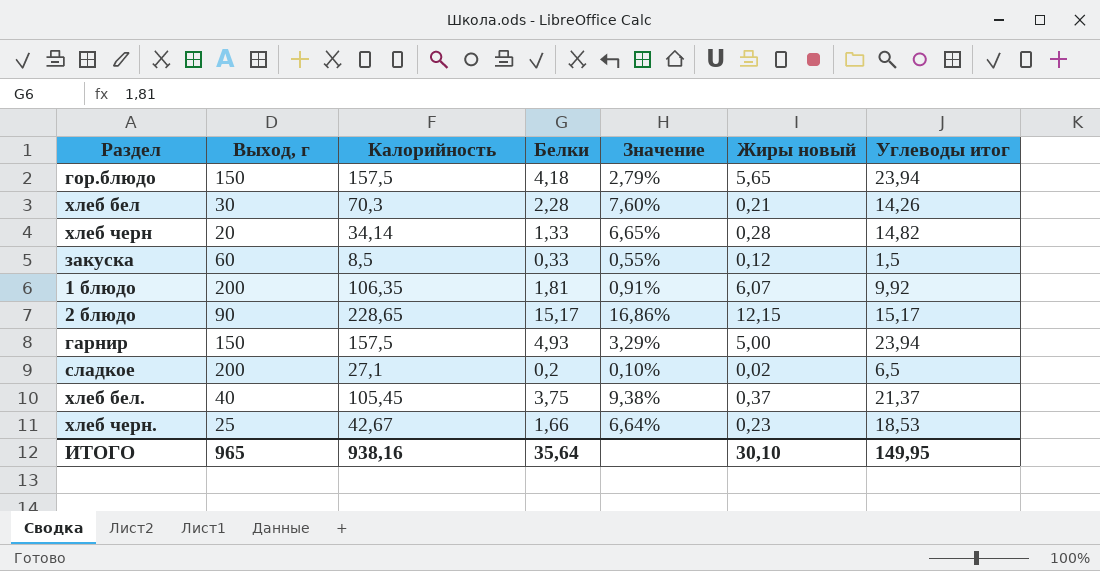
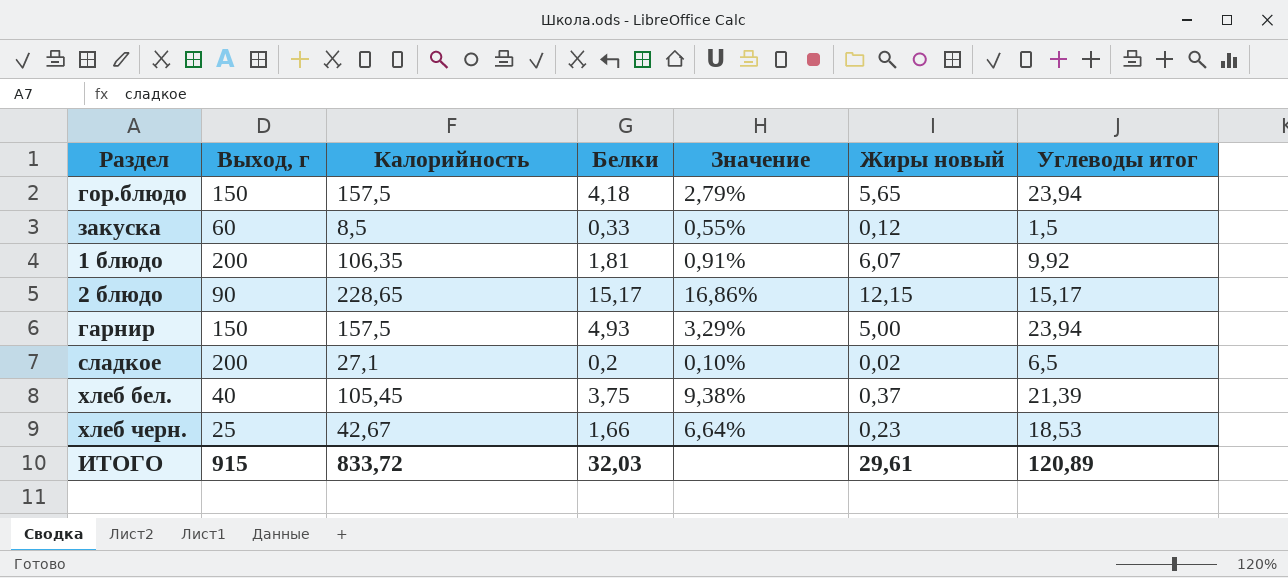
row хлеб бел: 30 | 70,3 | 2,28 | 7,60% | 0,21 | 14,26 -> none
row хлеб черн: 20 | 34,14 | 1,33 | 6,65% | 0,28 | 14,82 -> none
хлеб бел. | Углеводы итог: 21,37 -> 21,39
ИТОГО | Выход, г: 965 -> 915
ИТОГО | Калорийность: 938,16 -> 833,72
ИТОГО | Белки: 35,64 -> 32,03
ИТОГО | Жиры новый: 30,10 -> 29,61
ИТОГО | Углеводы итог: 149,95 -> 120,89

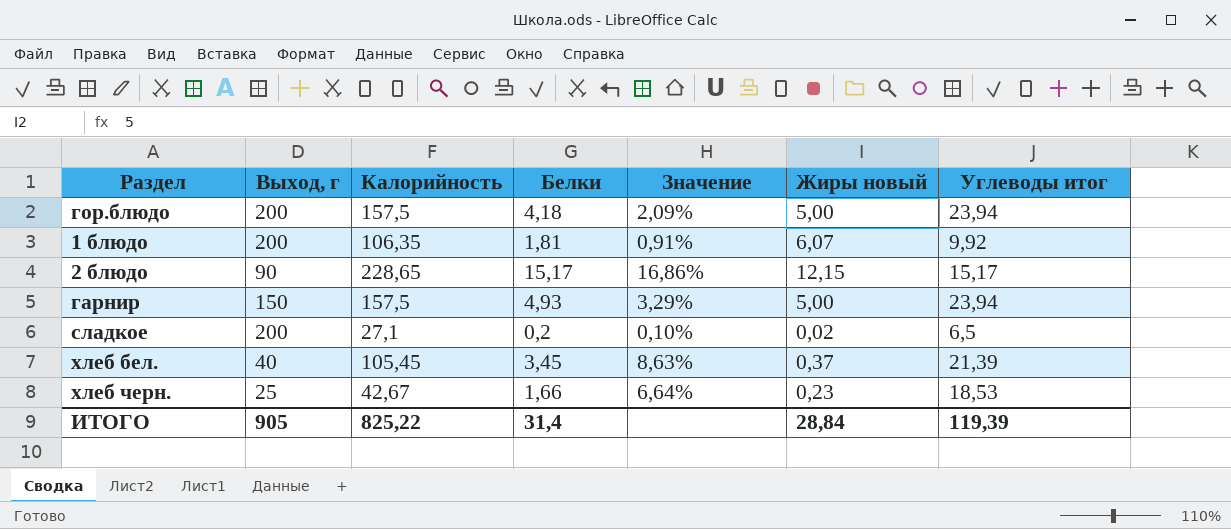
row закуска: 60 | 8,5 | 0,33 | 0,55% | 0,12 | 1,5 -> none
гор.блюдо | Выход, г: 150 -> 200
гор.блюдо | Значение: 2,79% -> 2,09%
гор.блюдо | Жиры новый: 5,65 -> 5,00
хлеб бел. | Белки: 3,75 -> 3,45
хлеб бел. | Значение: 9,38% -> 8,63%
ИТОГО | Выход, г: 915 -> 905
ИТОГО | Калорийность: 833,72 -> 825,22
ИТОГО | Белки: 32,03 -> 31,4
ИТОГО | Жиры новый: 29,61 -> 28,84
ИТОГО | Углеводы итог: 120,89 -> 119,39

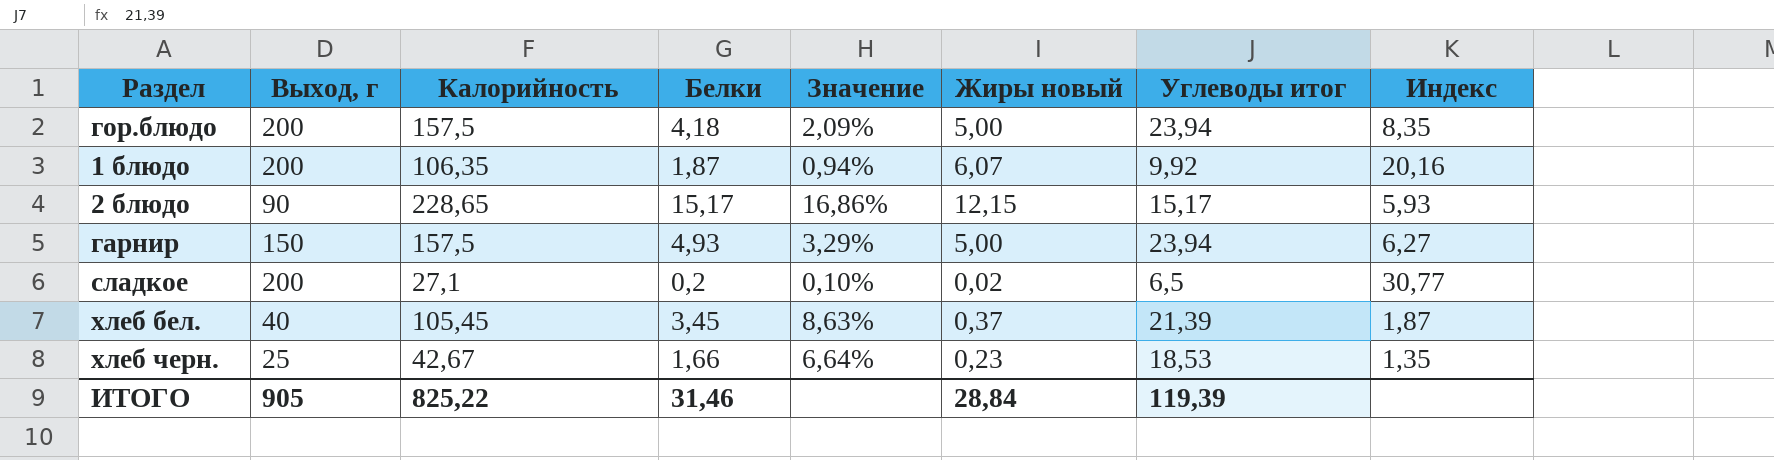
column Индекс | formula: none -> [Выход, г] / [Углеводы итог]
1 блюдо | Белки: 1,81 -> 1,87
1 блюдо | Значение: 0,91% -> 0,94%
ИТОГО | Белки: 31,4 -> 31,46

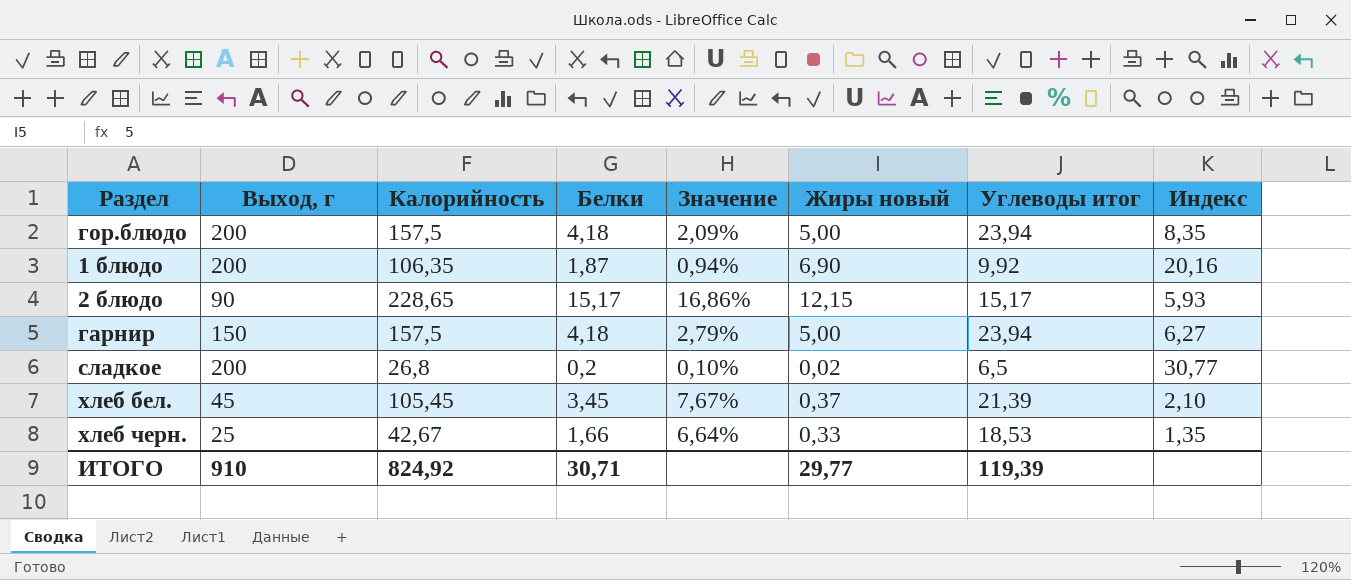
1 блюдо | Жиры новый: 6,07 -> 6,90
гарнир | Белки: 4,93 -> 4,18
гарнир | Значение: 3,29% -> 2,79%
сладкое | Калорийность: 27,1 -> 26,8
хлеб бел. | Выход, г: 40 -> 45
хлеб бел. | Значение: 8,63% -> 7,67%
хлеб бел. | Индекс: 1,87 -> 2,10
хлеб черн. | Жиры новый: 0,23 -> 0,33
ИТОГО | Выход, г: 905 -> 910
ИТОГО | Калорийность: 825,22 -> 824,92
ИТОГО | Белки: 31,46 -> 30,71
ИТОГО | Жиры новый: 28,84 -> 29,77

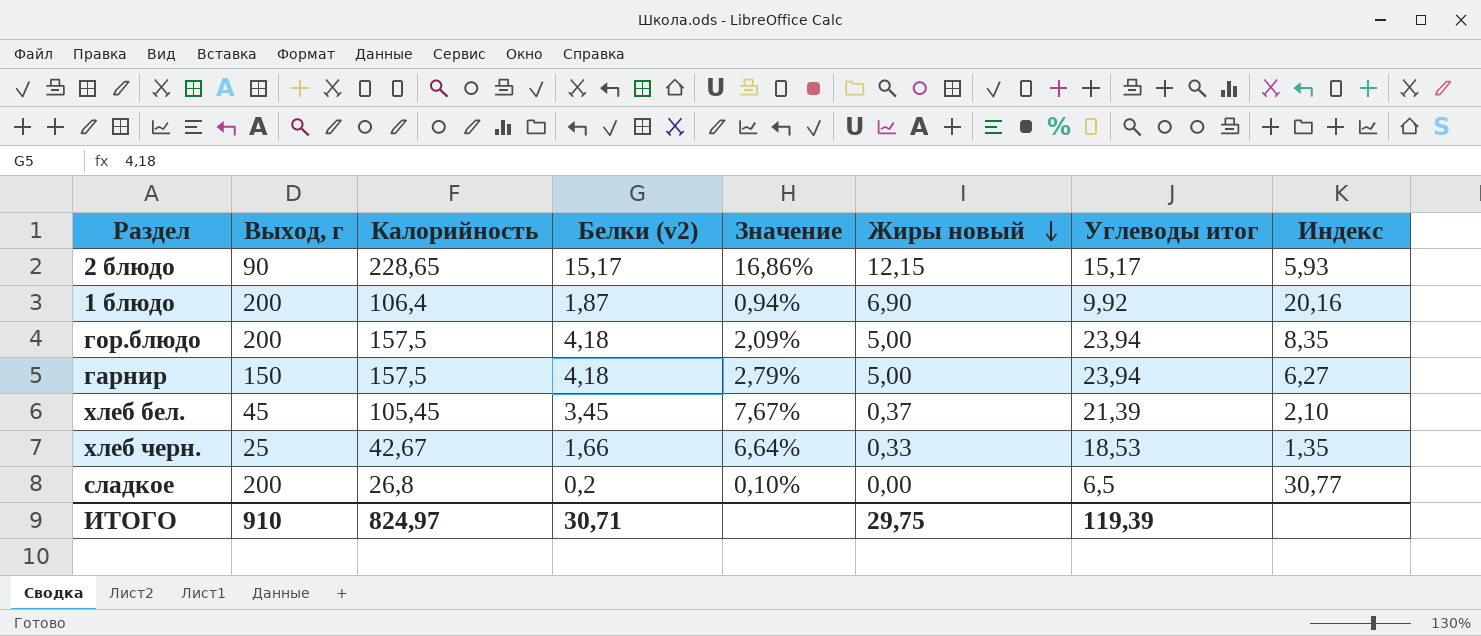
row order: none -> Жиры новый descending
column name: Белки -> Белки (v2)
1 блюдо | Калорийность: 106,35 -> 106,4
сладкое | Жиры новый: 0,02 -> 0,00
ИТОГО | Калорийность: 824,92 -> 824,97
ИТОГО | Жиры новый: 29,77 -> 29,75

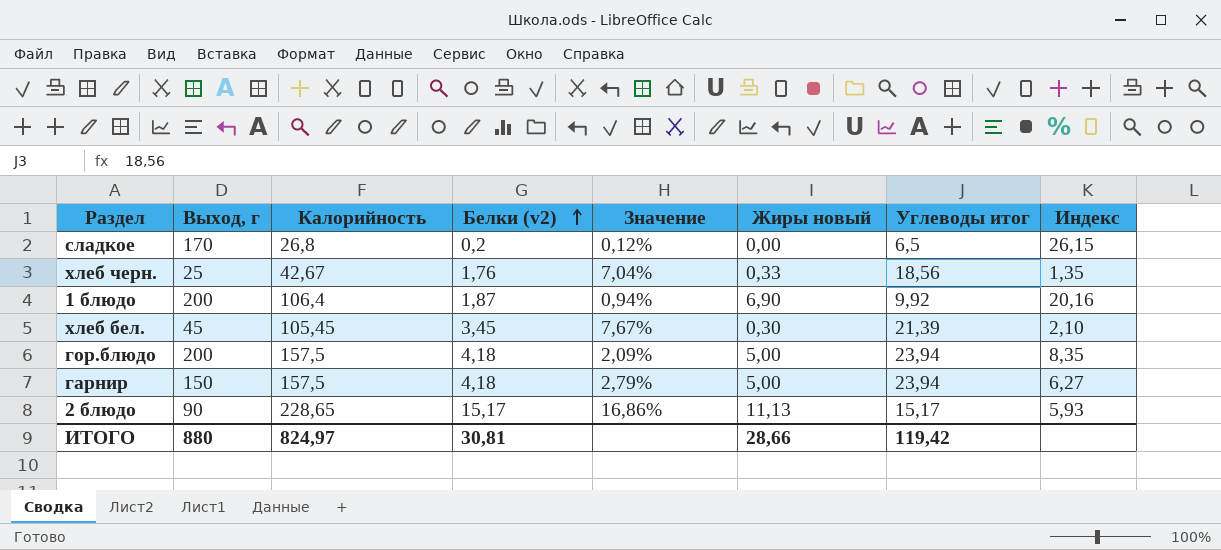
row order: Жиры новый descending -> Белки (v2) ascending
сладкое | Выход, г: 200 -> 170
сладкое | Значение: 0,10% -> 0,12%
сладкое | Индекс: 30,77 -> 26,15
хлеб черн. | Белки (v2): 1,66 -> 1,76
хлеб черн. | Значение: 6,64% -> 7,04%
хлеб черн. | Углеводы итог: 18,53 -> 18,56
хлеб бел. | Жиры новый: 0,37 -> 0,30
2 блюдо | Жиры новый: 12,15 -> 11,13
ИТОГО | Выход, г: 910 -> 880
ИТОГО | Белки (v2): 30,71 -> 30,81
ИТОГО | Жиры новый: 29,75 -> 28,66
ИТОГО | Углеводы итог: 119,39 -> 119,42

